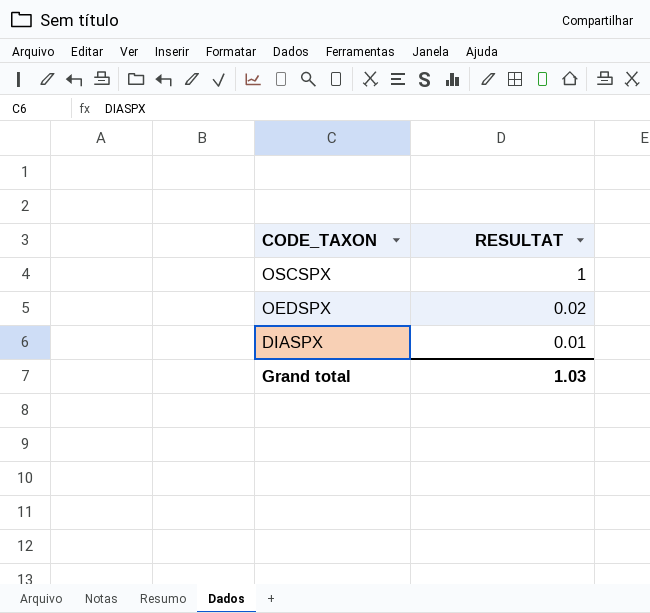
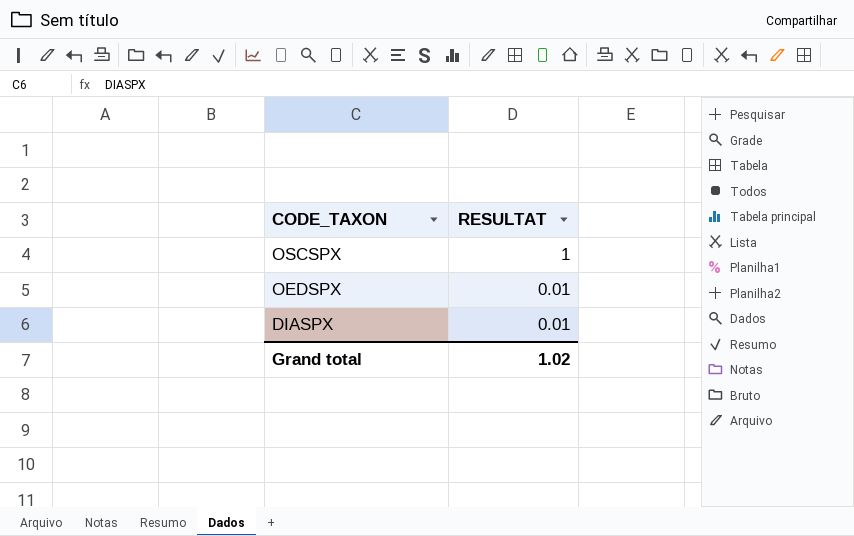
OEDSPX | RESULTAT: 0.02 -> 0.01
Grand total | RESULTAT: 1.03 -> 1.02

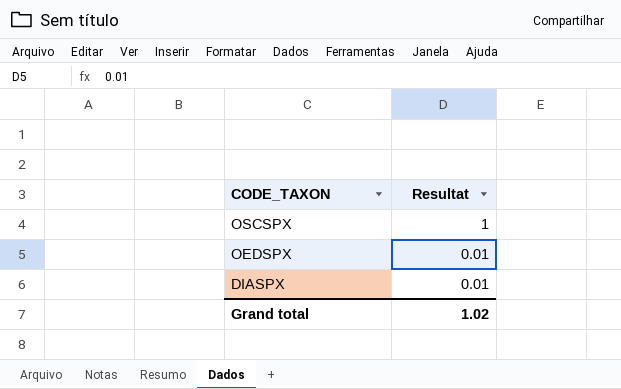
column name: RESULTAT -> Resultat

